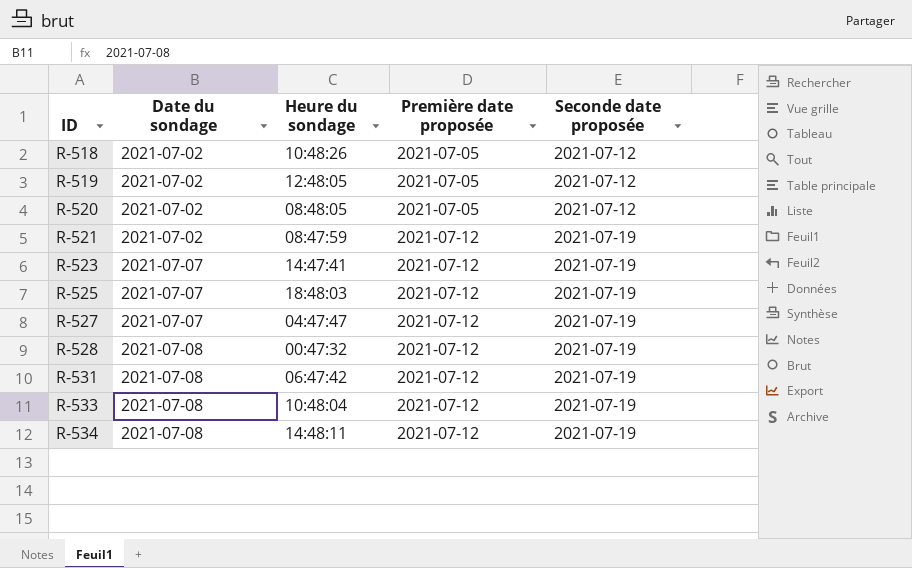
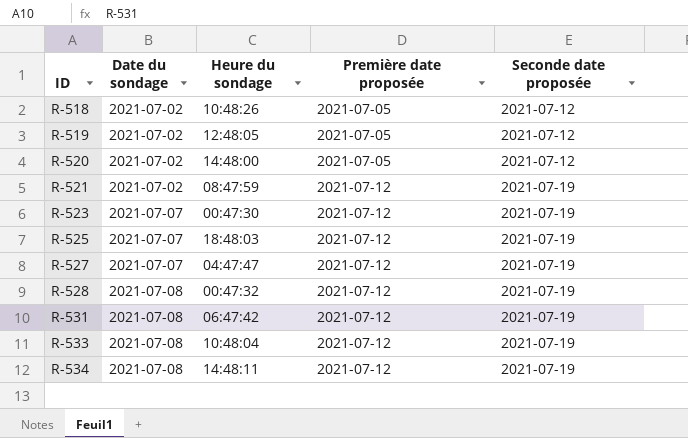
R-520 | Heure du sondage: 08:48:05 -> 14:48:00
R-523 | Heure du sondage: 14:47:41 -> 00:47:30

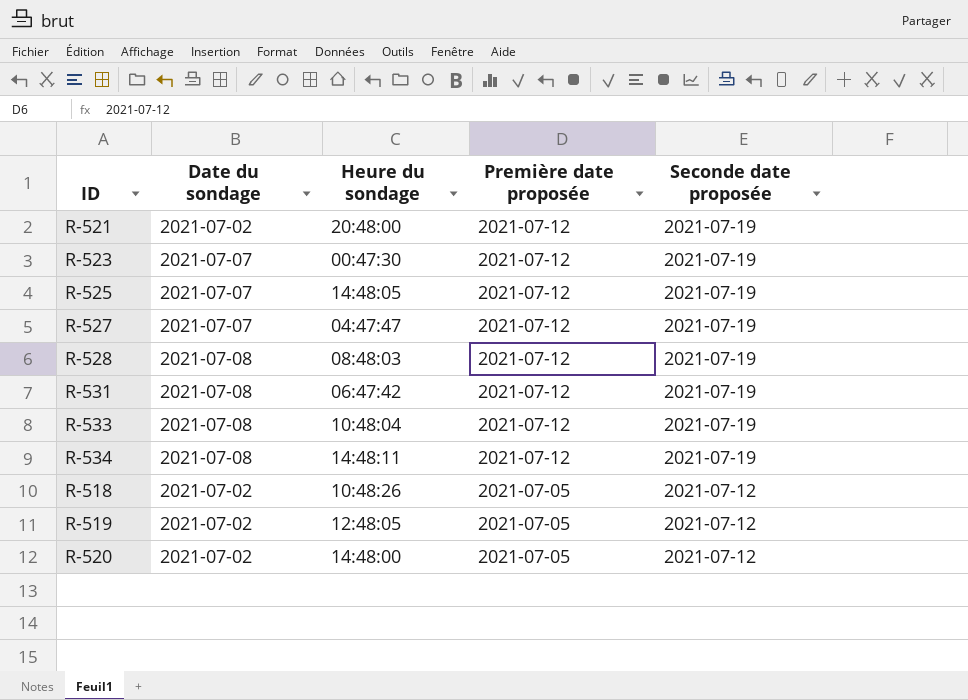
row order: ID ascending -> Première date proposée descending
R-521 | Heure du sondage: 08:47:59 -> 20:48:00
R-525 | Heure du sondage: 18:48:03 -> 14:48:05
R-528 | Heure du sondage: 00:47:32 -> 08:48:03

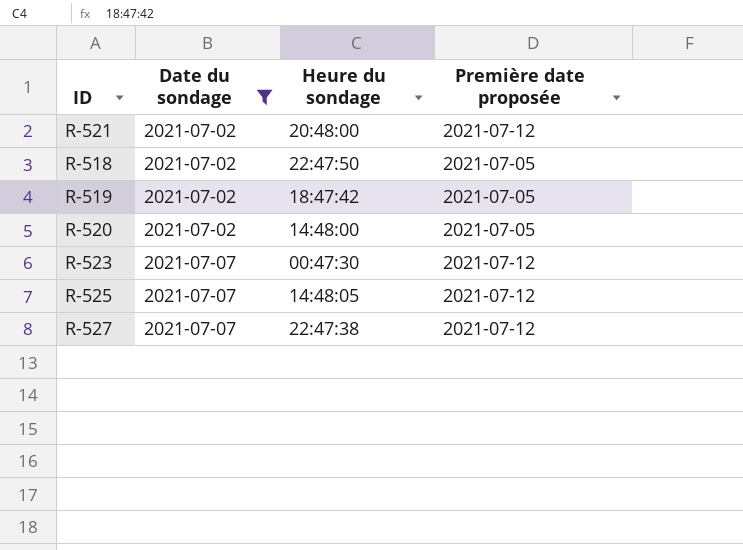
filter: none -> Date du sondage != 2021-07-08
row order: Première date proposée descending -> Date du sondage ascending
column Seconde date proposée | position: 5 -> none
R-518 | Heure du sondage: 10:48:26 -> 22:47:50
R-519 | Heure du sondage: 12:48:05 -> 18:47:42
R-527 | Heure du sondage: 04:47:47 -> 22:47:38

